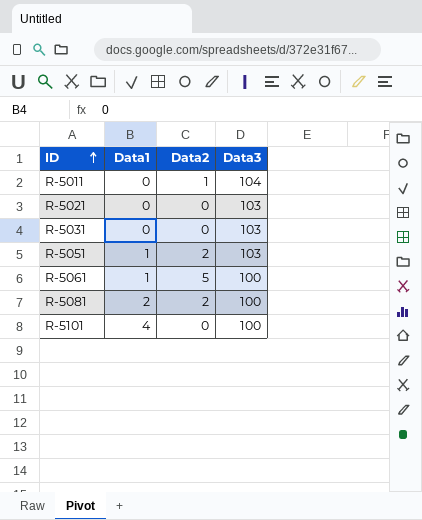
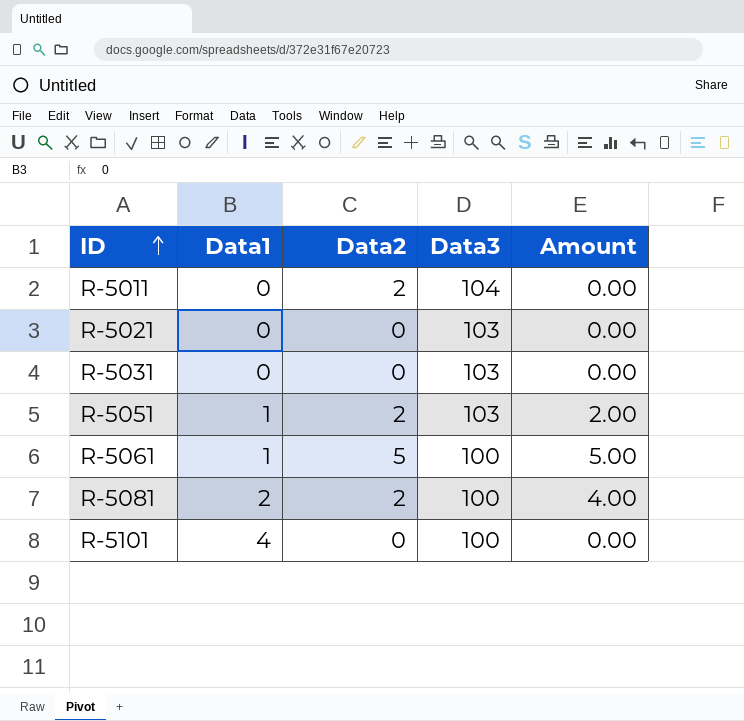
column Amount | formula: none -> [Data1] * [Data2]
R-5011 | Data2: 1 -> 2

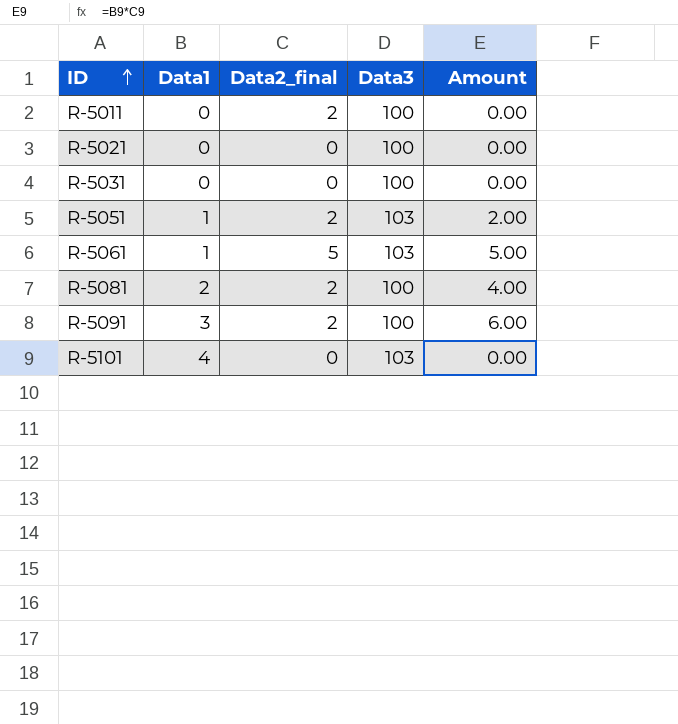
column name: Data2 -> Data2_final
R-5011 | Data3: 104 -> 100
R-5021 | Data3: 103 -> 100
R-5031 | Data3: 103 -> 100
R-5061 | Data3: 100 -> 103
row R-5091: none -> 3 | 2 | 100 | 6.00
R-5101 | Data3: 100 -> 103

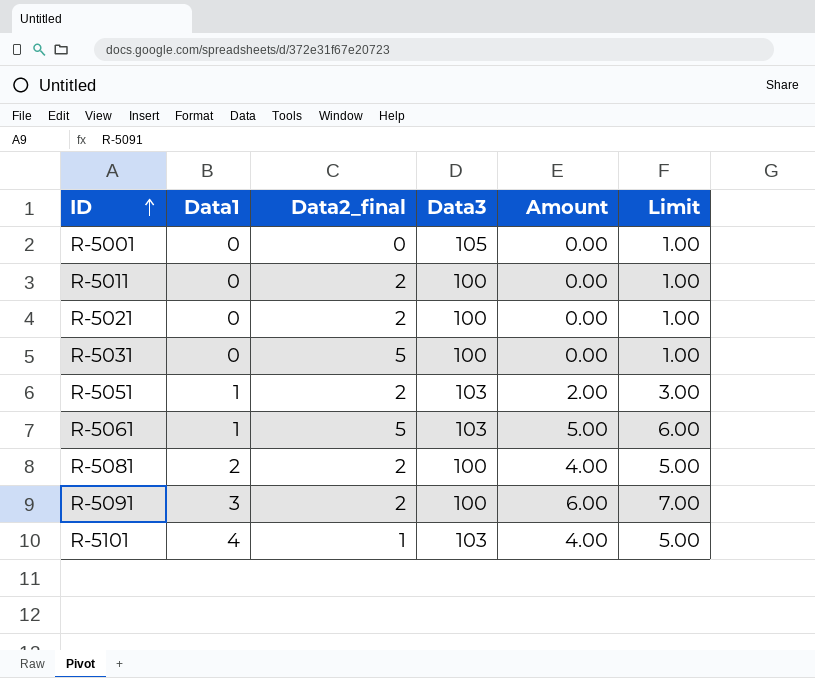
column Limit | formula: none -> [Amount] + 1
row R-5001: none -> 0 | 0 | 105 | 0.00 | 1.00
R-5021 | Data2_final: 0 -> 2
R-5031 | Data2_final: 0 -> 5
R-5101 | Data2_final: 0 -> 1
R-5101 | Amount: 0.00 -> 4.00

